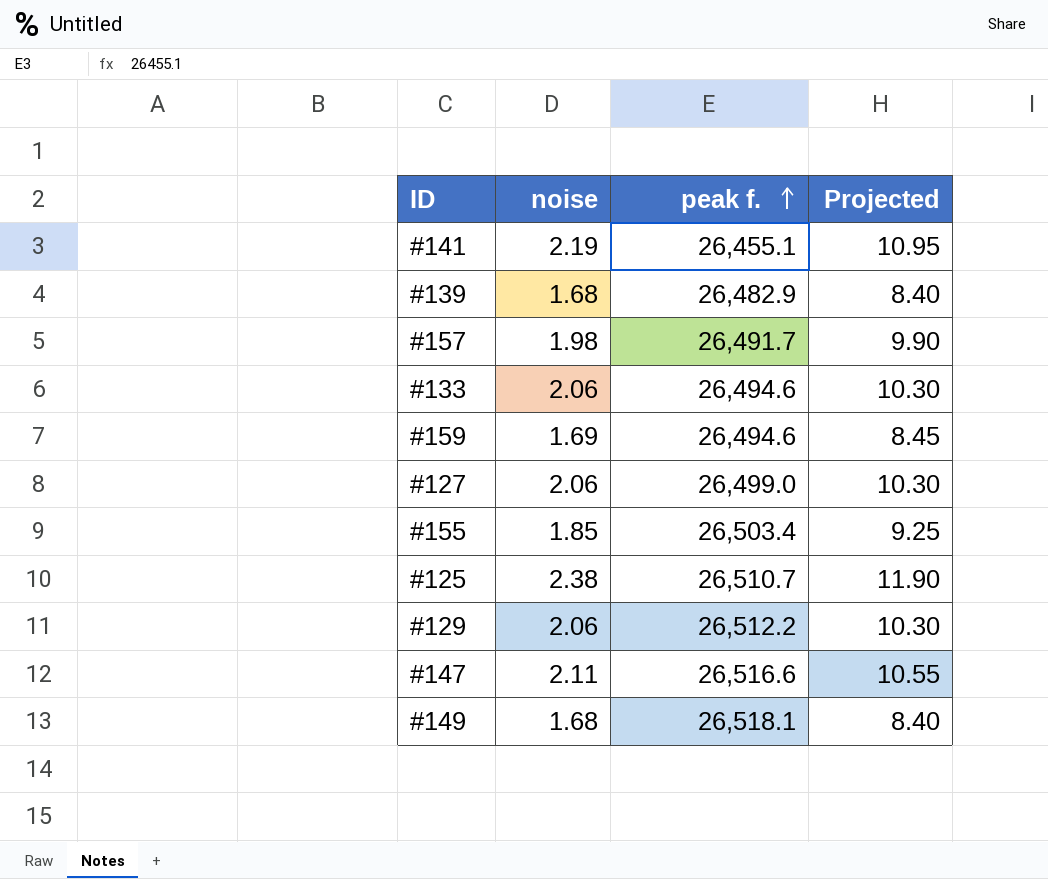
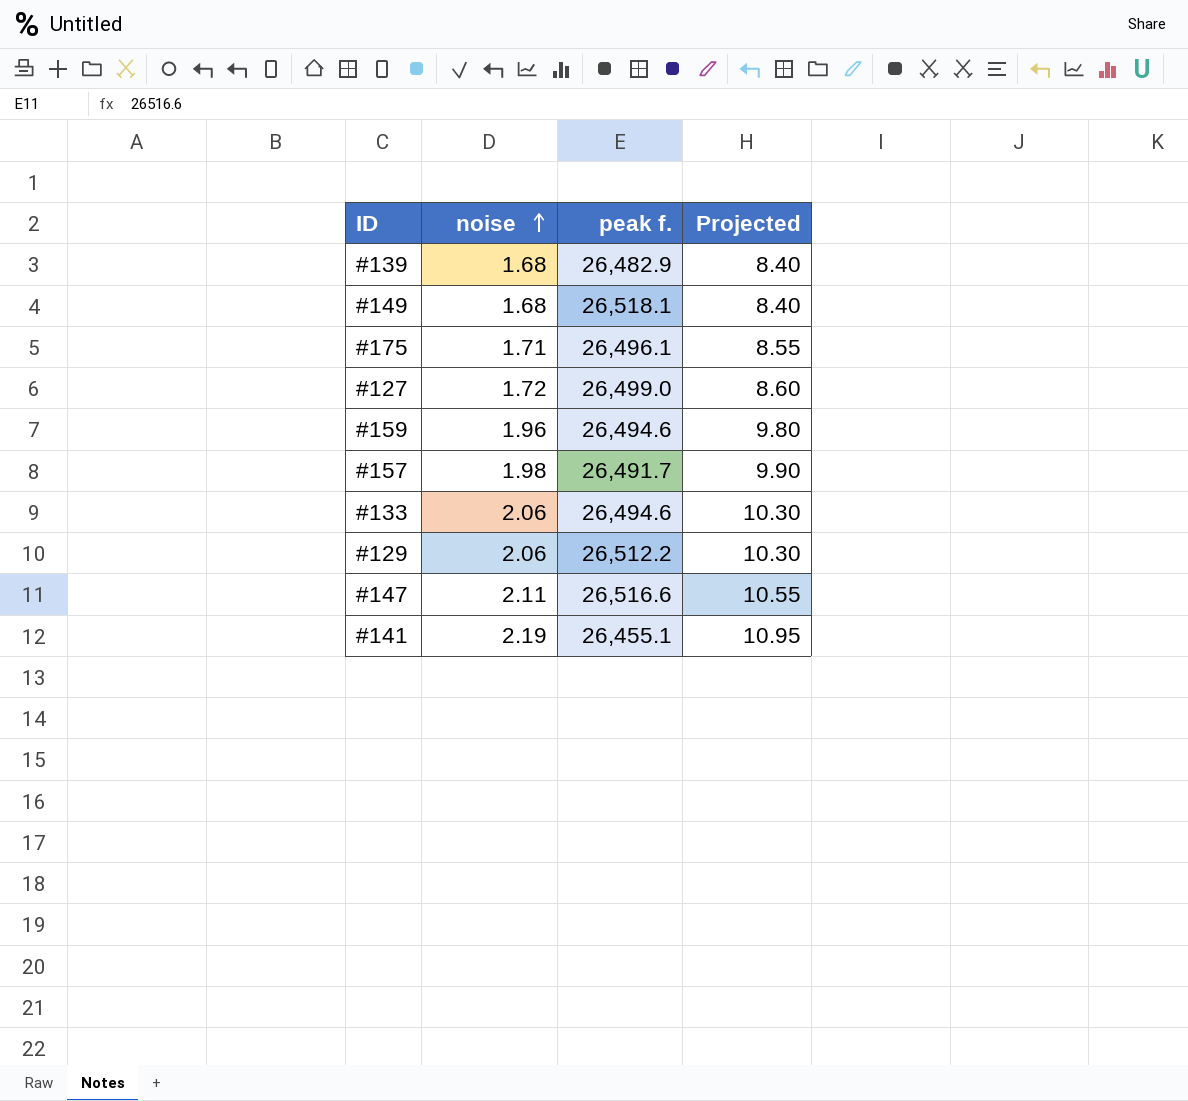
row order: peak f. ascending -> noise ascending
row #155: 1.85 | 26,503.4 | 9.25 -> none
row #125: 2.38 | 26,510.7 | 11.90 -> none
row #175: none -> 1.71 | 26,496.1 | 8.55
#127 | noise: 2.06 -> 1.72
#127 | Projected: 10.30 -> 8.60
#159 | noise: 1.69 -> 1.96
#159 | Projected: 8.45 -> 9.80

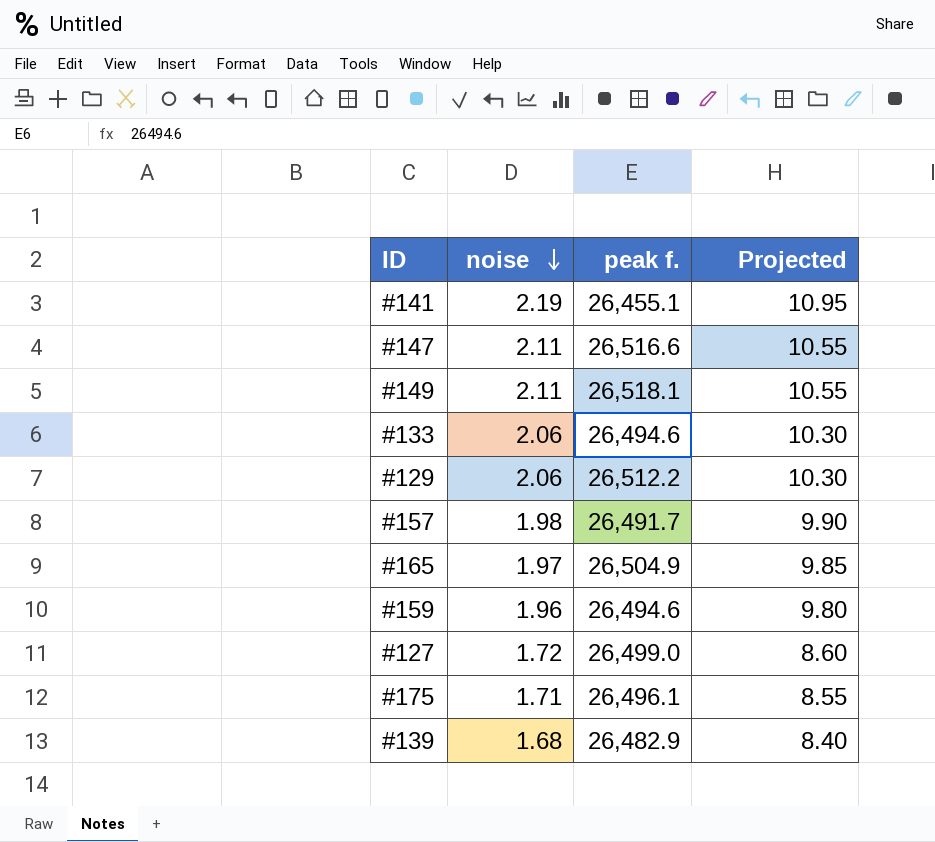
row order: noise ascending -> noise descending
#149 | noise: 1.68 -> 2.11
#149 | Projected: 8.40 -> 10.55
row #165: none -> 1.97 | 26,504.9 | 9.85

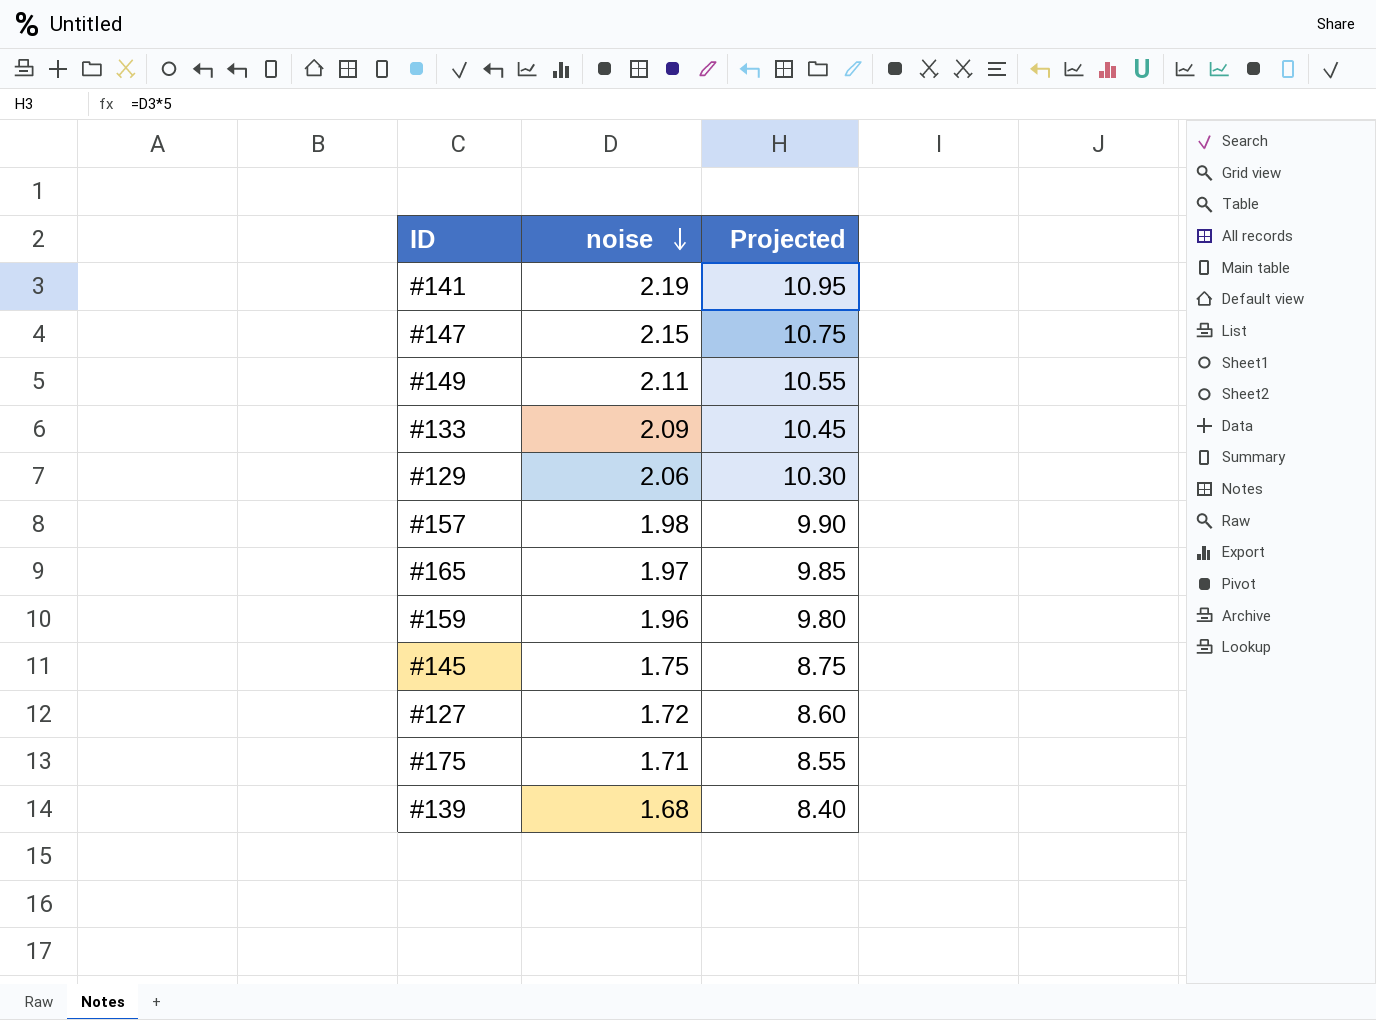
column peak f. | position: 3 -> none
#147 | noise: 2.11 -> 2.15
#147 | Projected: 10.55 -> 10.75
#133 | noise: 2.06 -> 2.09
#133 | Projected: 10.30 -> 10.45
row #145: none -> 1.75 | 8.75

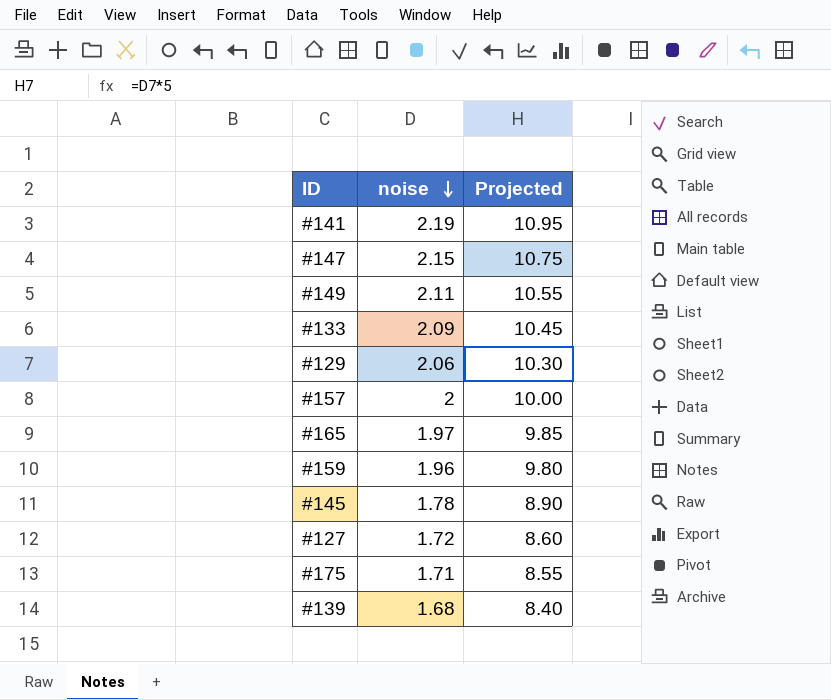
#157 | noise: 1.98 -> 2
#157 | Projected: 9.90 -> 10.00
#145 | noise: 1.75 -> 1.78
#145 | Projected: 8.75 -> 8.90

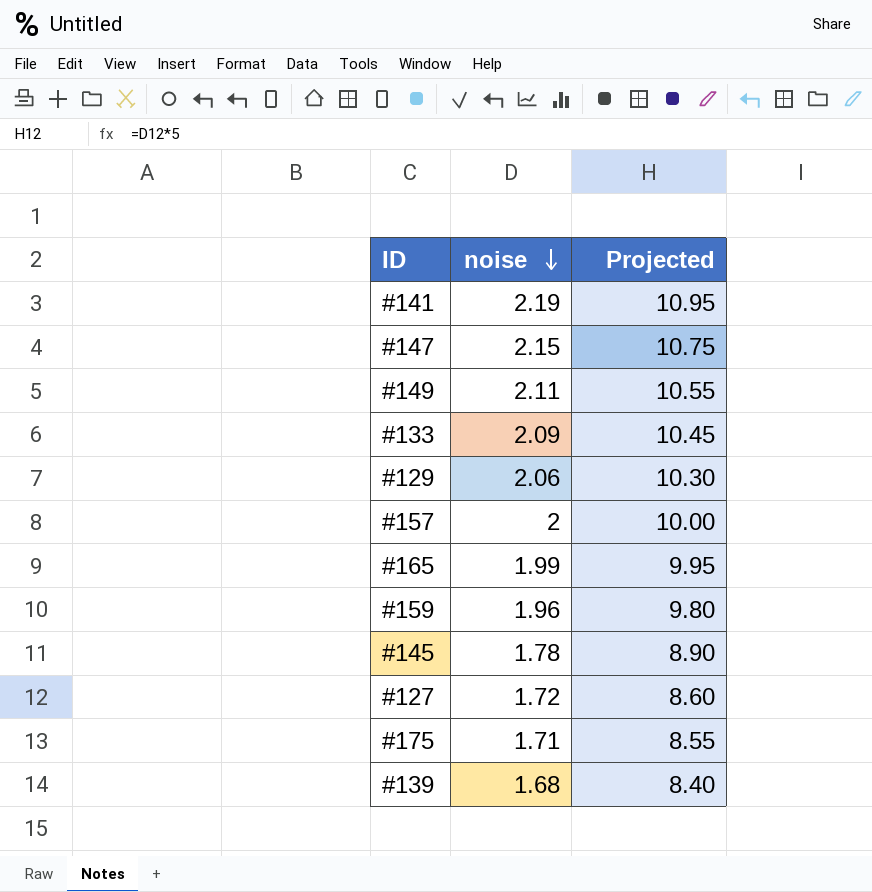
#165 | noise: 1.97 -> 1.99
#165 | Projected: 9.85 -> 9.95

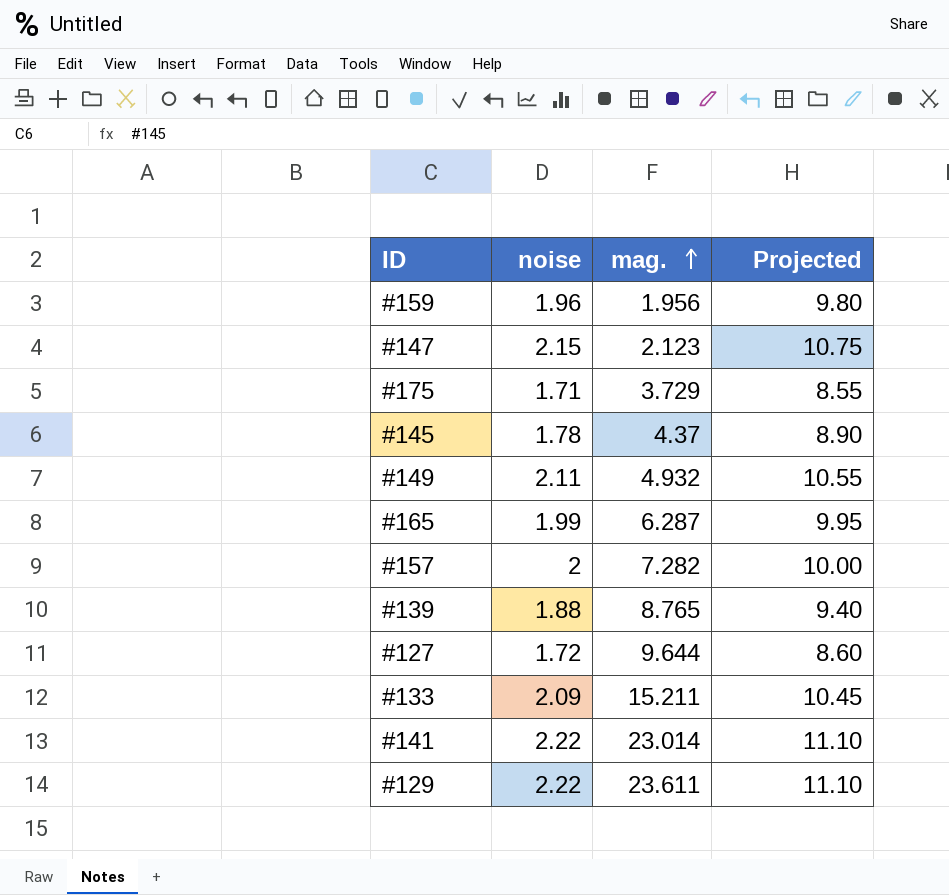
row order: noise descending -> mag. ascending
column mag. | position: none -> 3
#139 | noise: 1.68 -> 1.88
#139 | Projected: 8.40 -> 9.40
#141 | noise: 2.19 -> 2.22
#141 | Projected: 10.95 -> 11.10
#129 | noise: 2.06 -> 2.22
#129 | Projected: 10.30 -> 11.10

